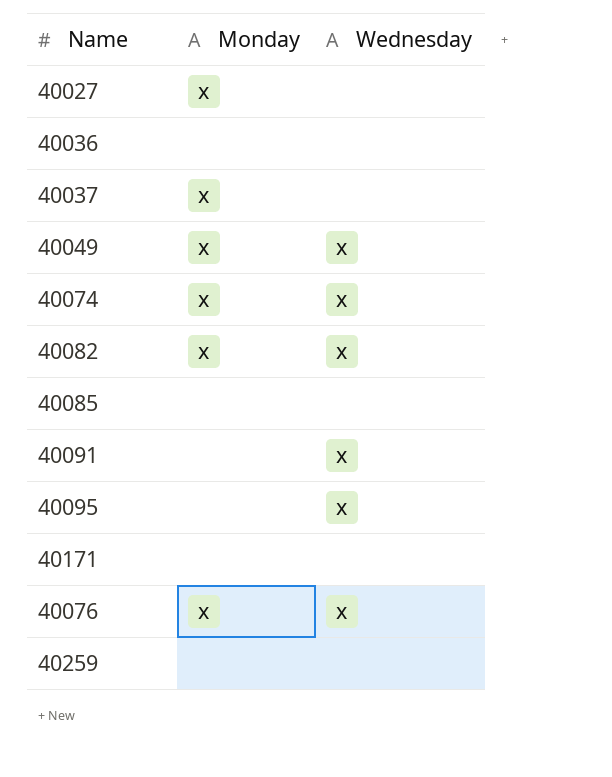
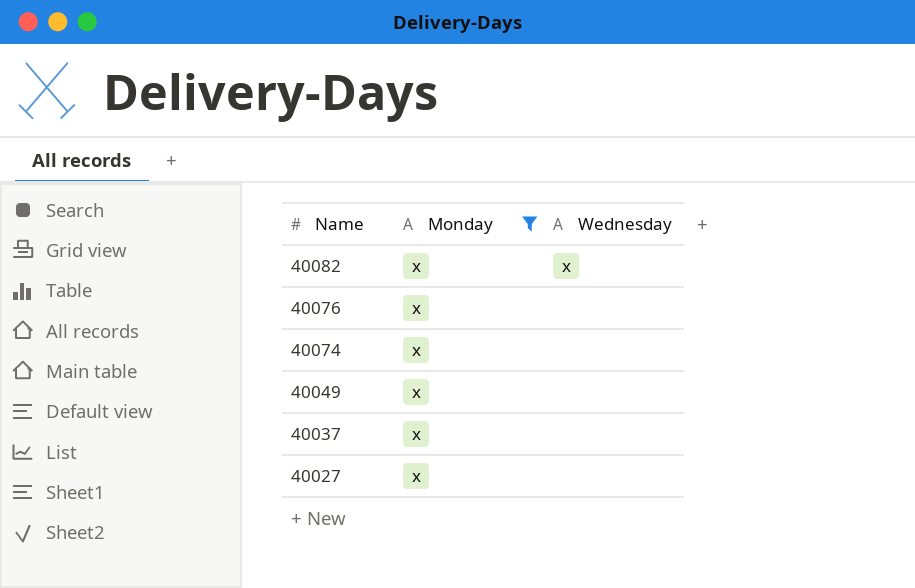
filter: none -> Monday = x
row order: none -> Name descending
40076 | Wednesday: x -> none
40074 | Wednesday: x -> none
40049 | Wednesday: x -> none

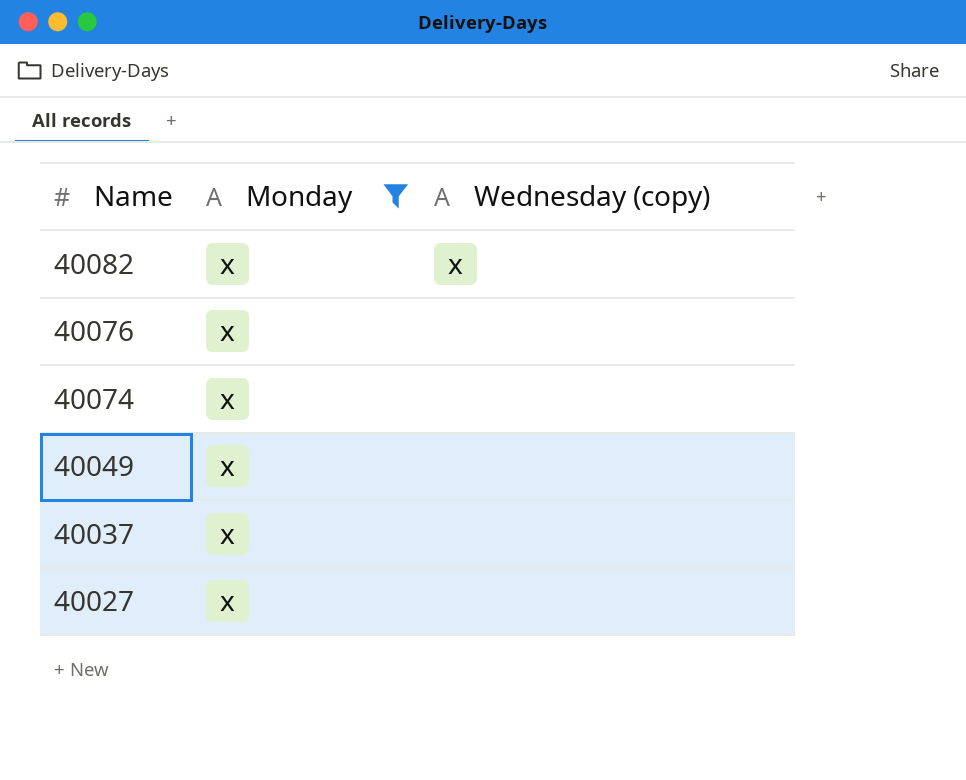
column name: Wednesday -> Wednesday (copy)

